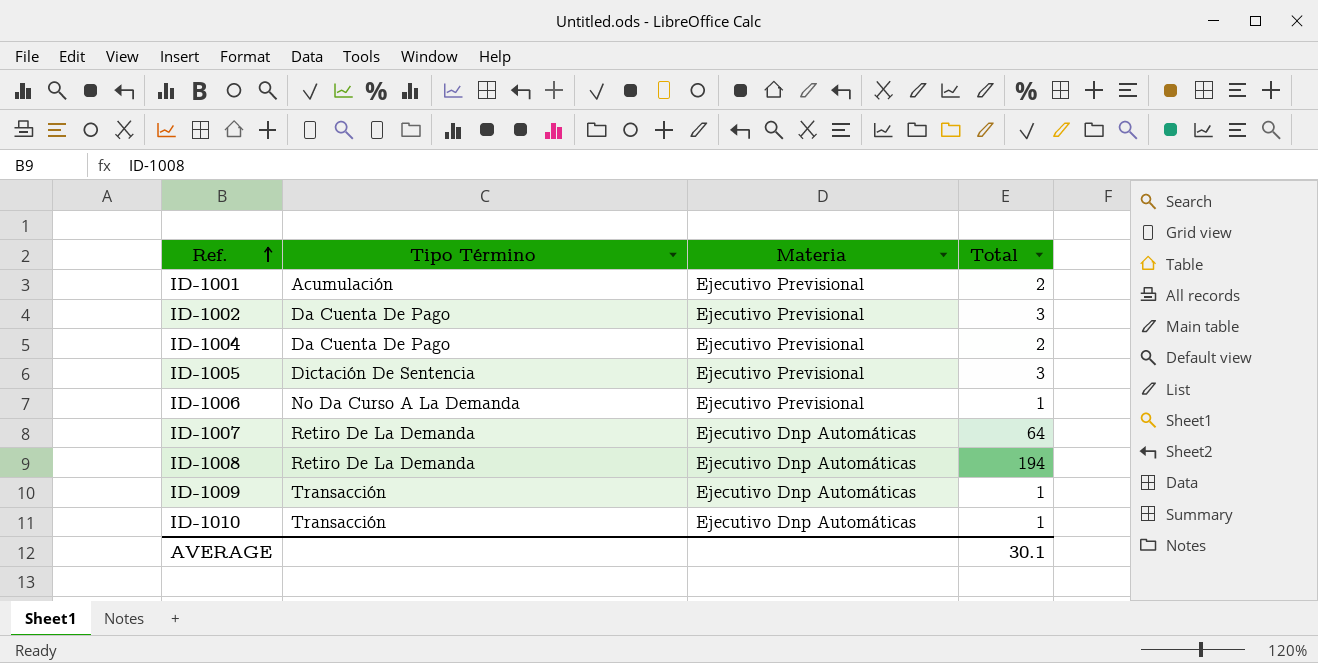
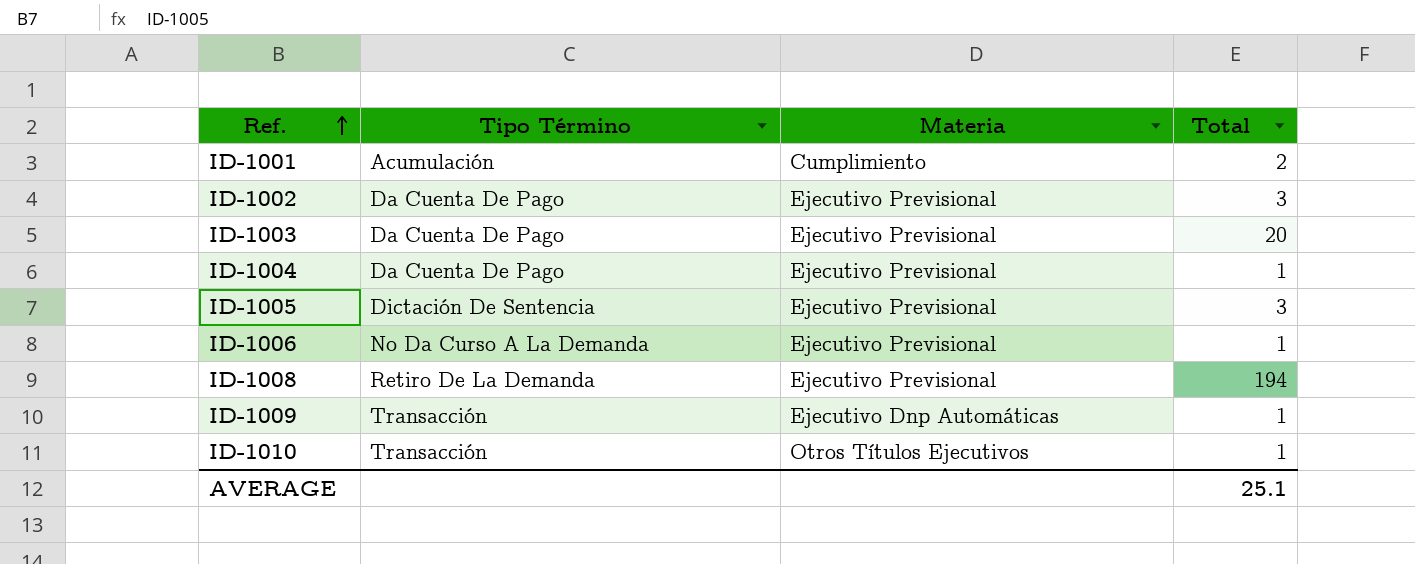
row ID-1007: Retiro De La Demanda | Ejecutivo Dnp Automáticas | 64 -> none
ID-1001 | Materia: Ejecutivo Previsional -> Cumplimiento
row ID-1003: none -> Da Cuenta De Pago | Ejecutivo Previsional | 20
ID-1004 | Total: 2 -> 1
ID-1008 | Materia: Ejecutivo Dnp Automáticas -> Ejecutivo Previsional
ID-1010 | Materia: Ejecutivo Dnp Automáticas -> Otros Títulos Ejecutivos
AVERAGE | Total: 30.1 -> 25.1

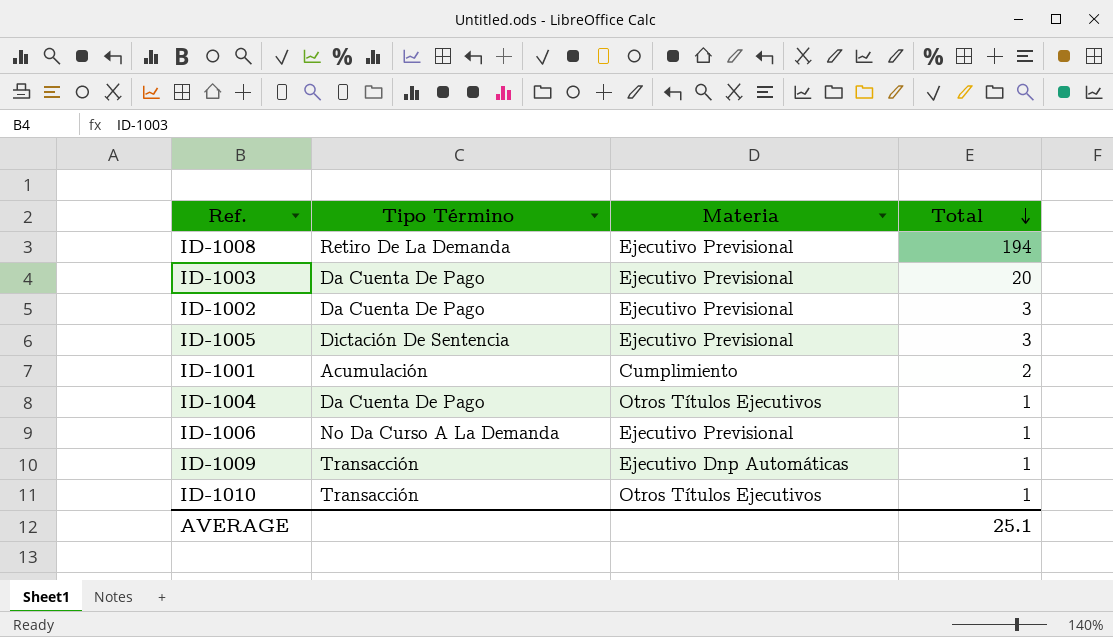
row order: Ref. ascending -> Total descending
ID-1004 | Materia: Ejecutivo Previsional -> Otros Títulos Ejecutivos

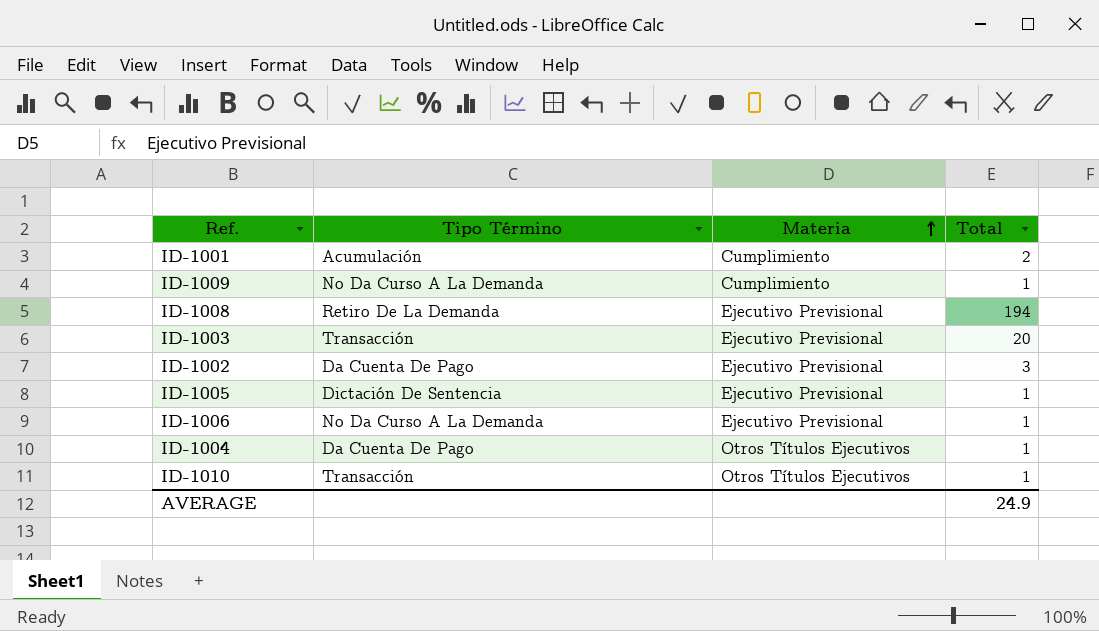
row order: Total descending -> Materia ascending
ID-1009 | Tipo Término: Transacción -> No Da Curso A La Demanda
ID-1009 | Materia: Ejecutivo Dnp Automáticas -> Cumplimiento
ID-1003 | Tipo Término: Da Cuenta De Pago -> Transacción
ID-1005 | Total: 3 -> 1
AVERAGE | Total: 25.1 -> 24.9

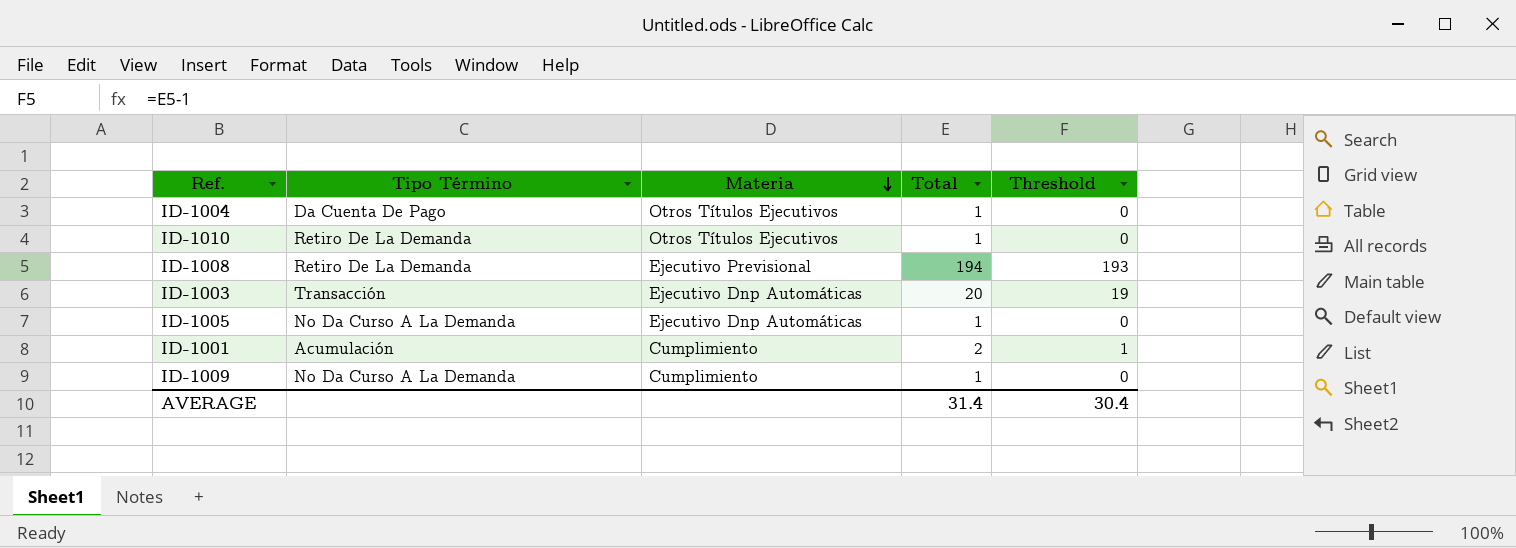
row order: Materia ascending -> Materia descending
column Threshold | formula: none -> [Total] - 1
row ID-1002: Da Cuenta De Pago | Ejecutivo Previsional | 3 -> none
row ID-1006: No Da Curso A La Demanda | Ejecutivo Previsional | 1 -> none
ID-1010 | Tipo Término: Transacción -> Retiro De La Demanda
ID-1003 | Materia: Ejecutivo Previsional -> Ejecutivo Dnp Automáticas
ID-1005 | Tipo Término: Dictación De Sentencia -> No Da Curso A La Demanda
ID-1005 | Materia: Ejecutivo Previsional -> Ejecutivo Dnp Automáticas
AVERAGE | Total: 24.9 -> 31.4

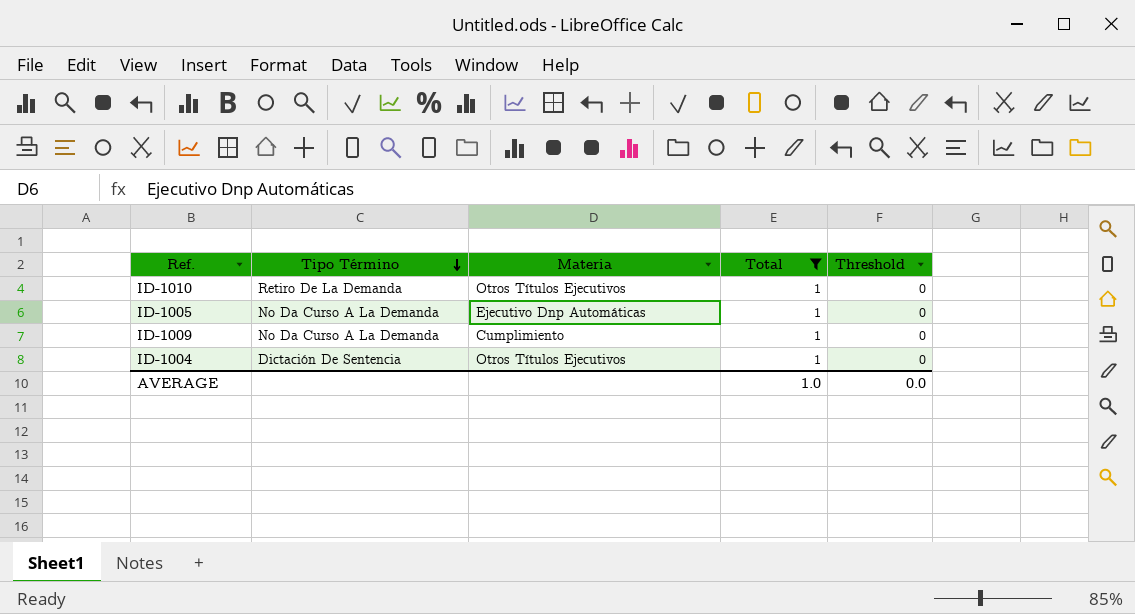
filter: none -> Total = 1
row order: Materia descending -> Tipo Término descending
ID-1004 | Tipo Término: Da Cuenta De Pago -> Dictación De Sentencia
AVERAGE | Total: 31.4 -> 1.0
AVERAGE | Threshold: 30.4 -> 0.0

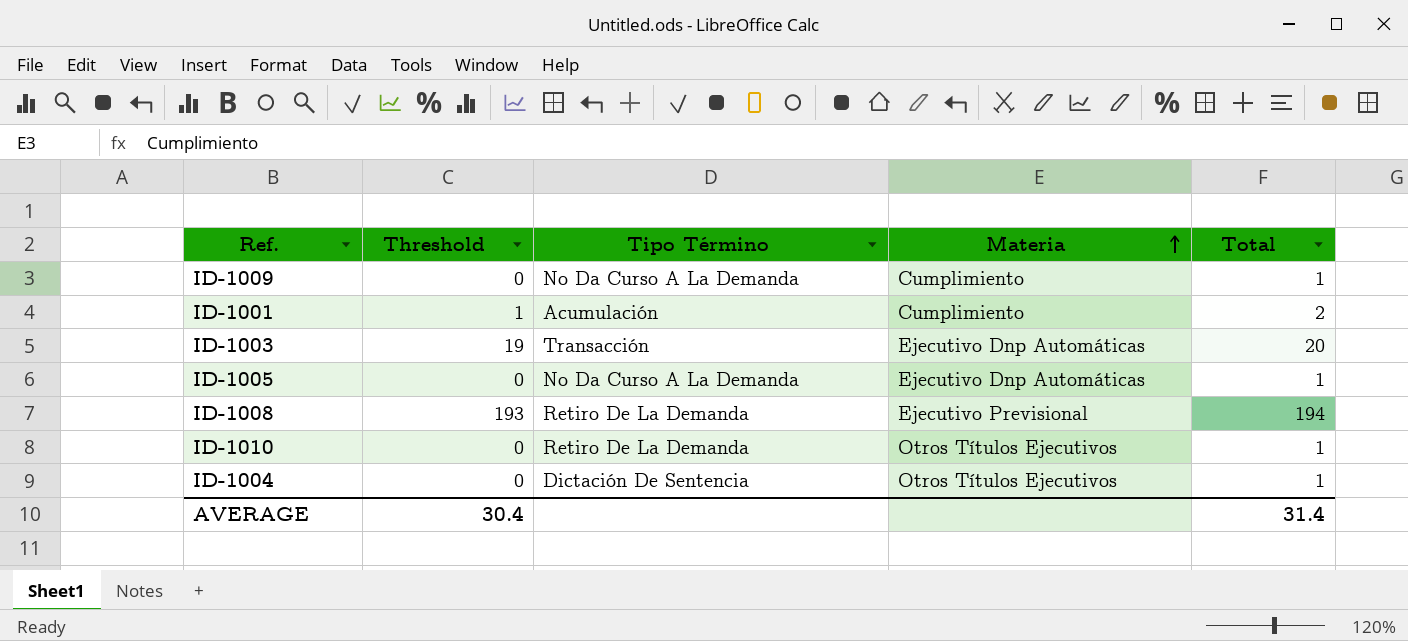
filter: Total = 1 -> none
row order: Tipo Término descending -> Materia ascending
column Threshold | position: 5 -> 2
AVERAGE | Threshold: 0.0 -> 30.4
AVERAGE | Total: 1.0 -> 31.4

